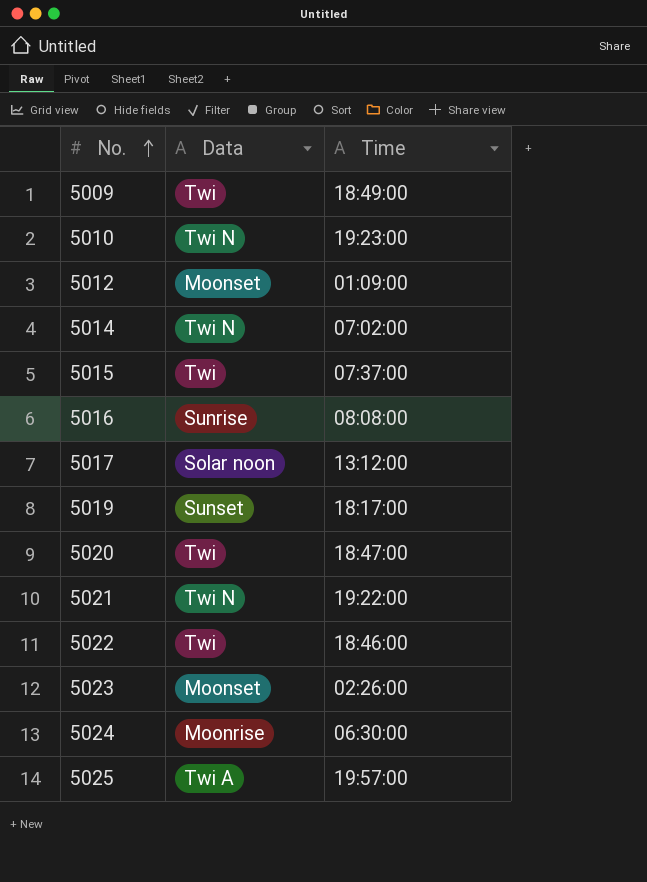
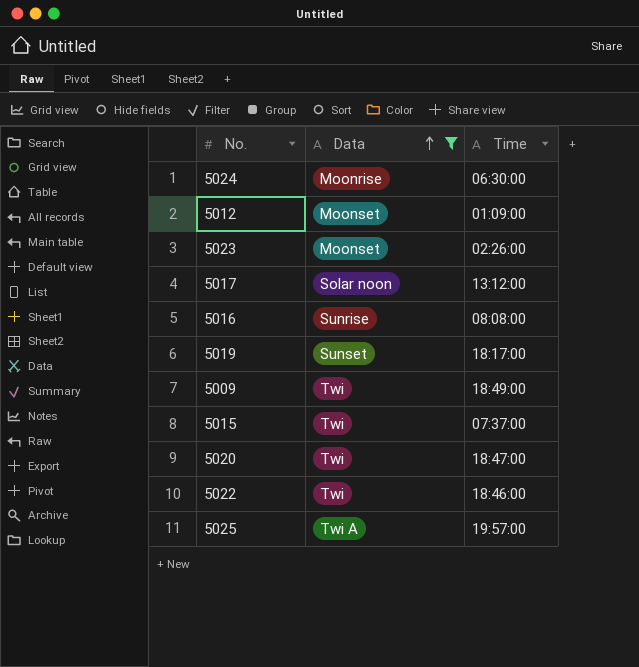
filter: none -> Data != Twi N
row order: No. ascending -> Data ascending

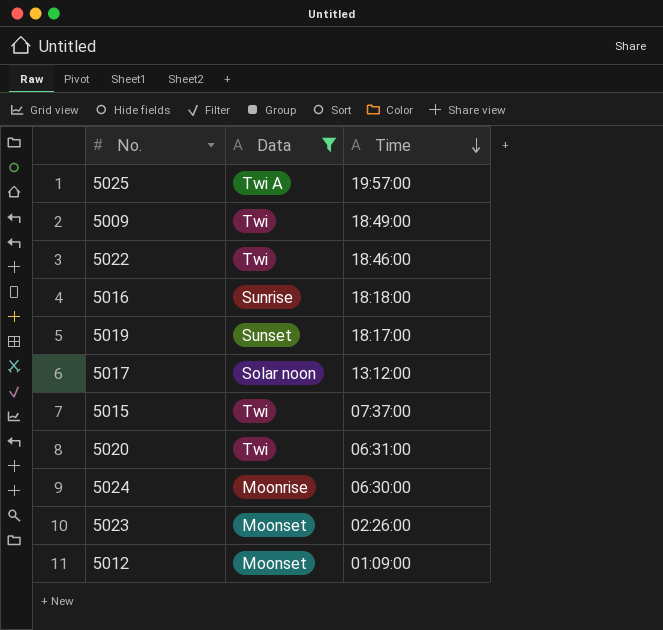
row order: Data ascending -> Time descending
5016 | Time: 08:08:00 -> 18:18:00
5020 | Time: 18:47:00 -> 06:31:00

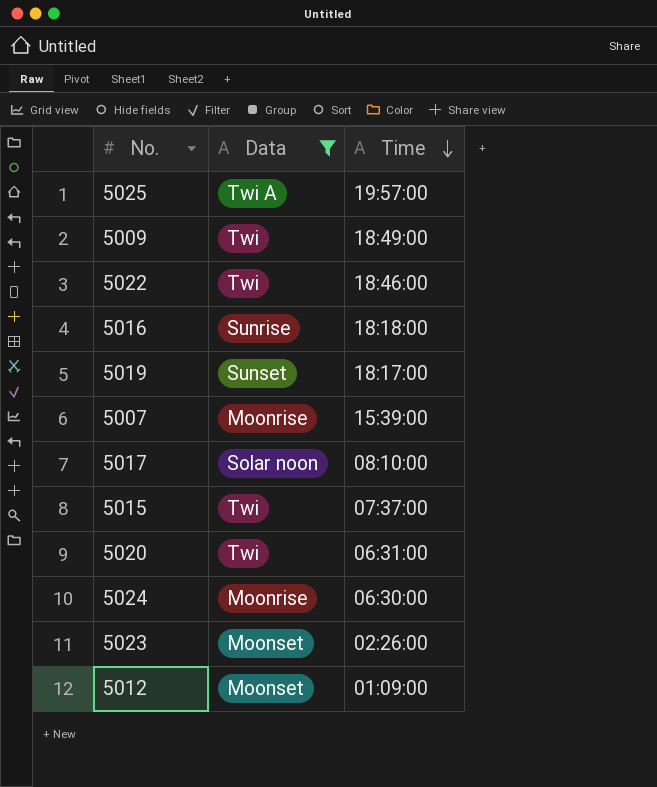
row 5007: none -> Moonrise | 15:39:00
5017 | Time: 13:12:00 -> 08:10:00

